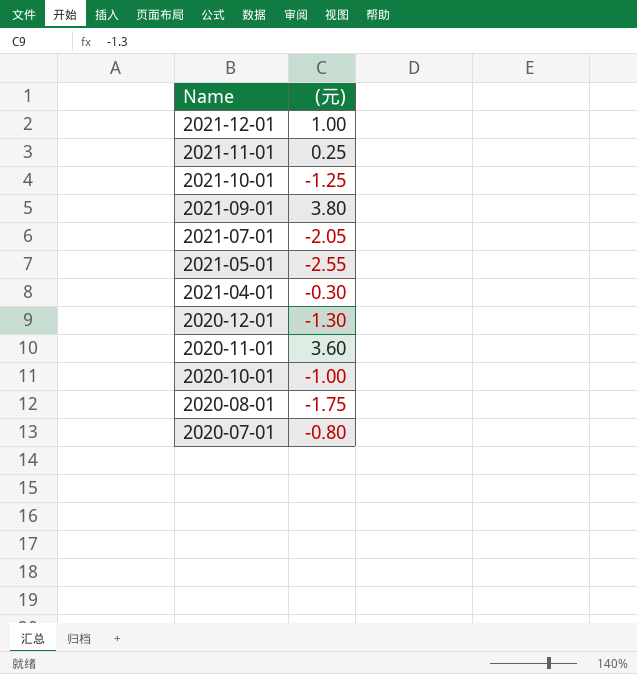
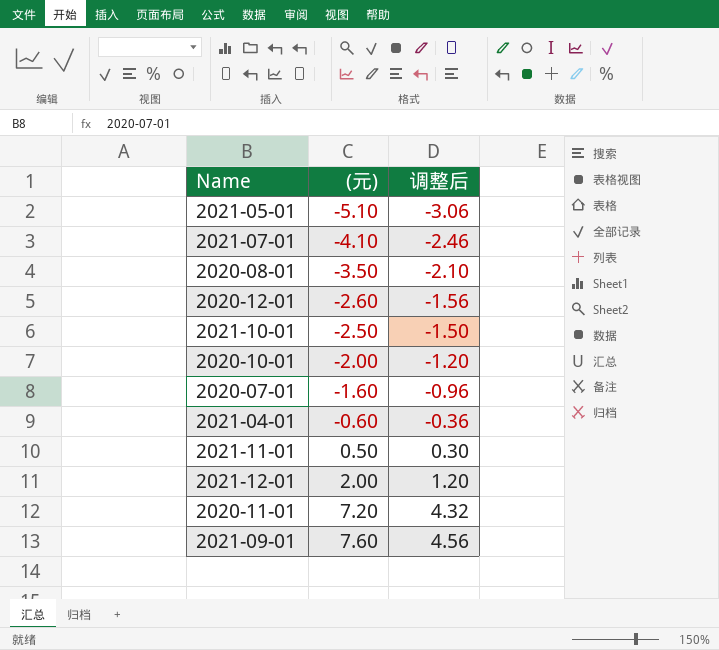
row order: Name descending -> (元) ascending
column 调整后 | formula: none -> [(元)] * 0.6
2021-05-01 | (元): -2.55 -> -5.10
2021-07-01 | (元): -2.05 -> -4.10
2020-08-01 | (元): -1.75 -> -3.50
2020-12-01 | (元): -1.30 -> -2.60
2021-10-01 | (元): -1.25 -> -2.50
2020-10-01 | (元): -1.00 -> -2.00
2020-07-01 | (元): -0.80 -> -1.60
2021-04-01 | (元): -0.30 -> -0.60
2021-11-01 | (元): 0.25 -> 0.50
2021-12-01 | (元): 1.00 -> 2.00
2020-11-01 | (元): 3.60 -> 7.20
2021-09-01 | (元): 3.80 -> 7.60

